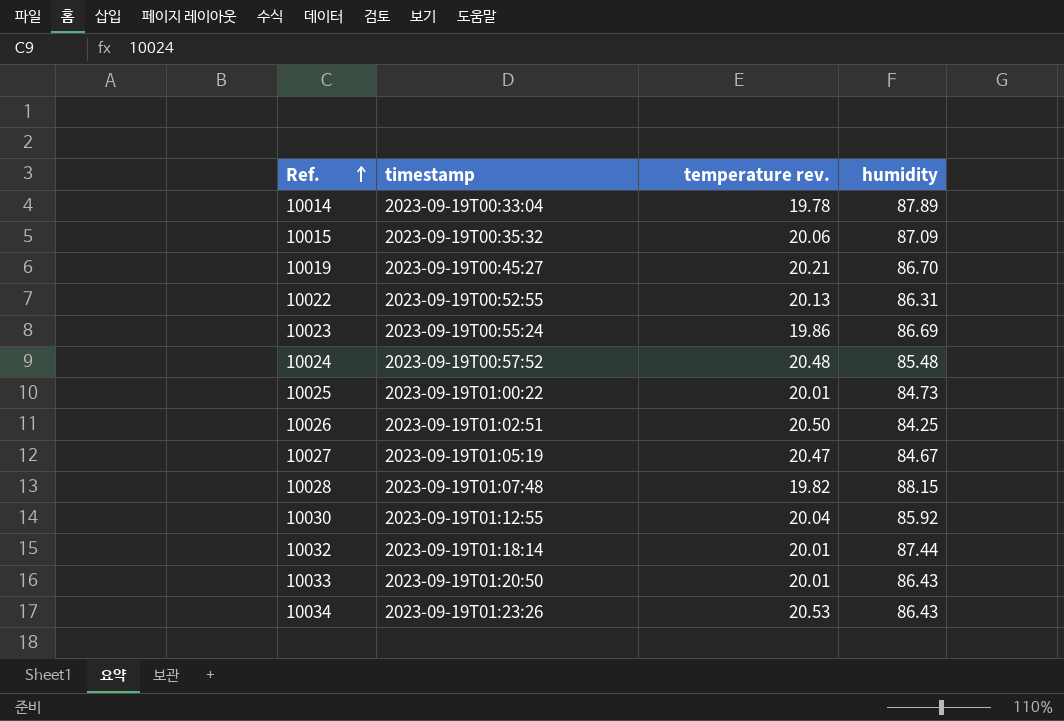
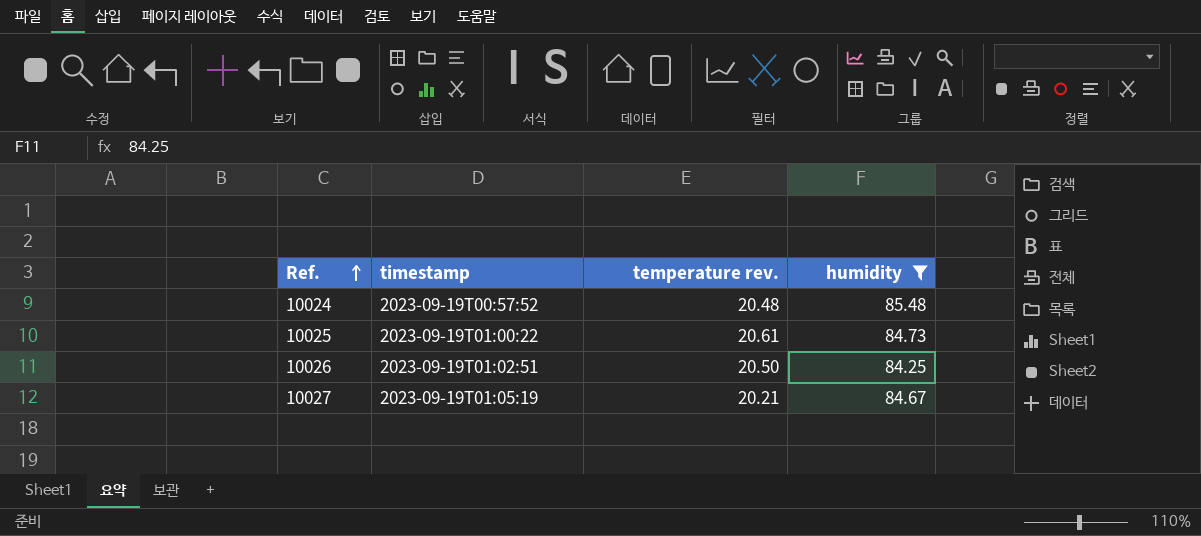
filter: none -> humidity <= 85.48
10025 | temperature rev.: 20.01 -> 20.61
10027 | temperature rev.: 20.47 -> 20.21

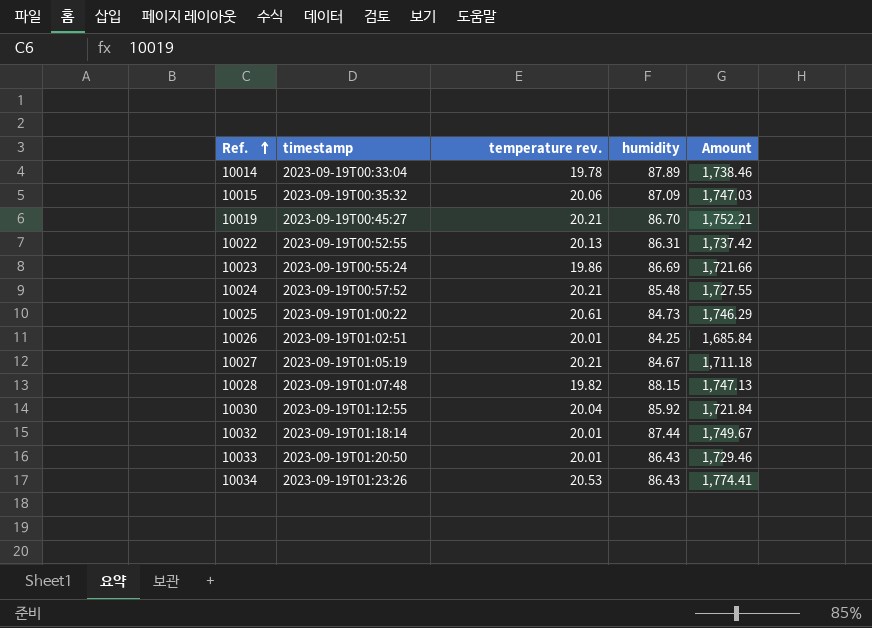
filter: humidity <= 85.48 -> none
column Amount | formula: none -> [temperature rev.] * [humidity]
10024 | temperature rev.: 20.48 -> 20.21
10026 | temperature rev.: 20.50 -> 20.01

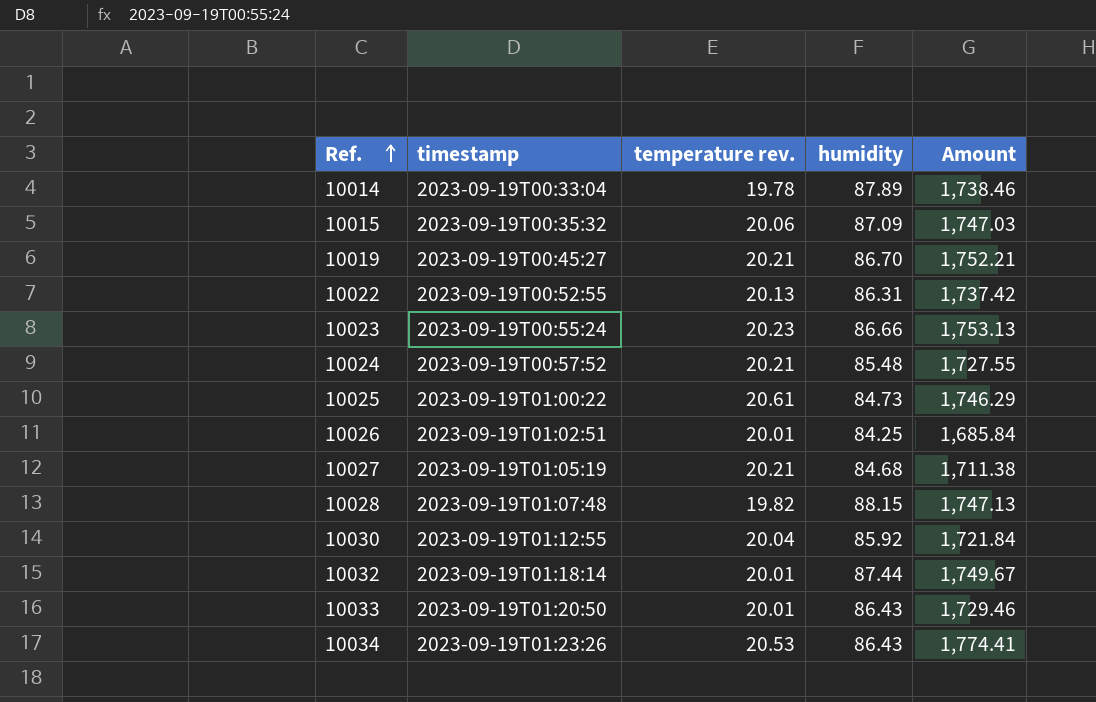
10023 | temperature rev.: 19.86 -> 20.23
10023 | humidity: 86.69 -> 86.66
10023 | Amount: 1,721.66 -> 1,753.13
10027 | humidity: 84.67 -> 84.68
10027 | Amount: 1,711.18 -> 1,711.38

